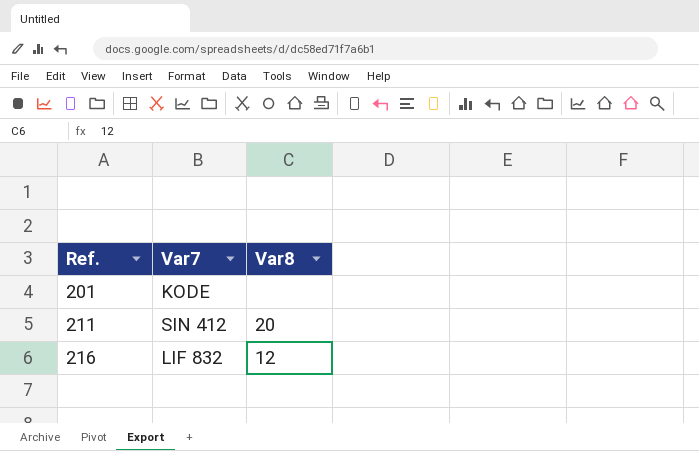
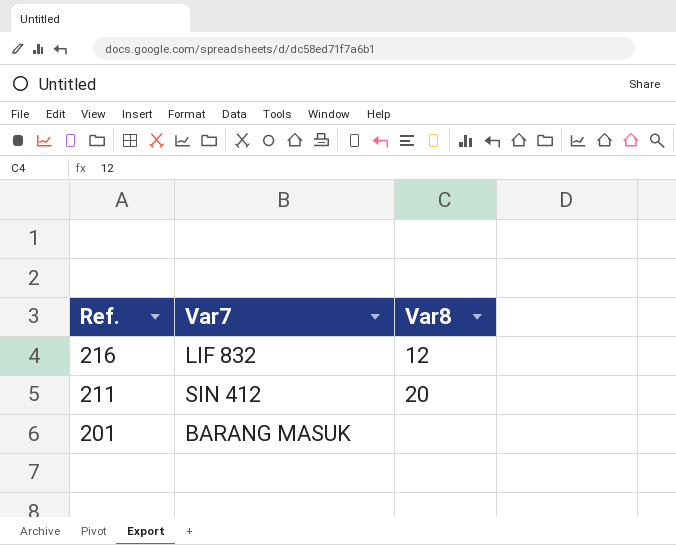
row order: Ref. ascending -> Ref. descending
201 | Var7: KODE -> BARANG MASUK

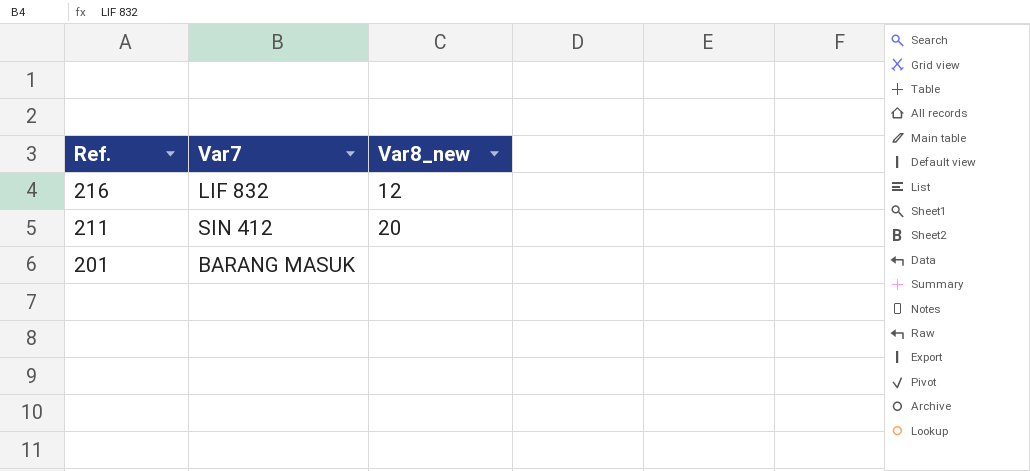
column name: Var8 -> Var8_new

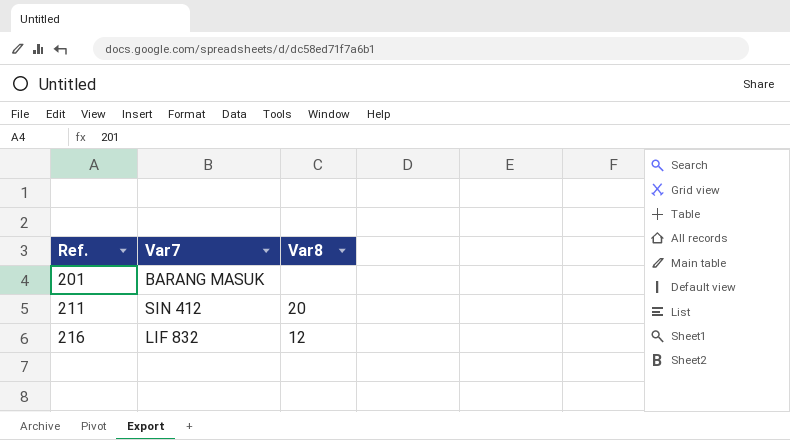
row order: Ref. descending -> Ref. ascending
column name: Var8_new -> Var8

